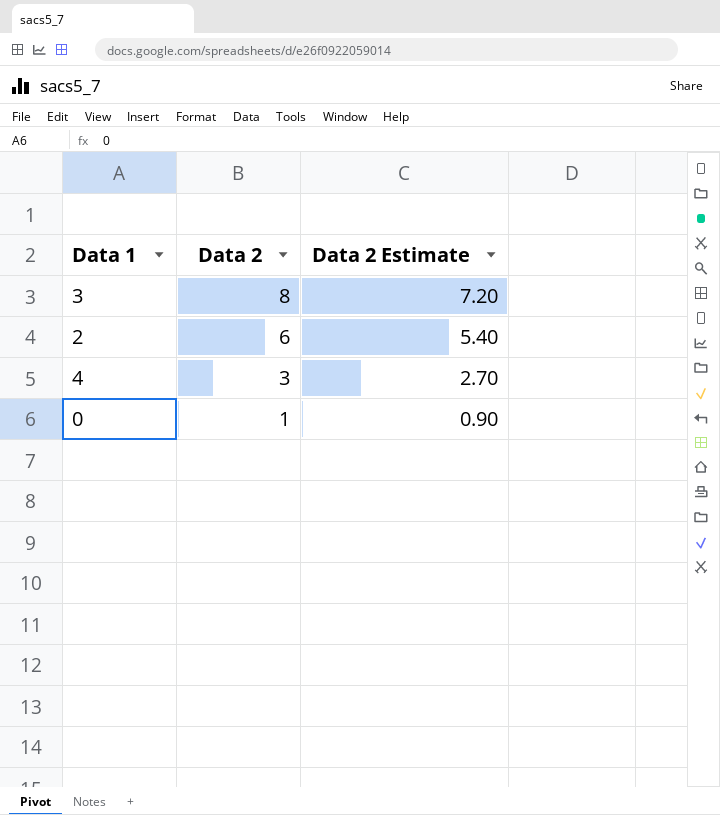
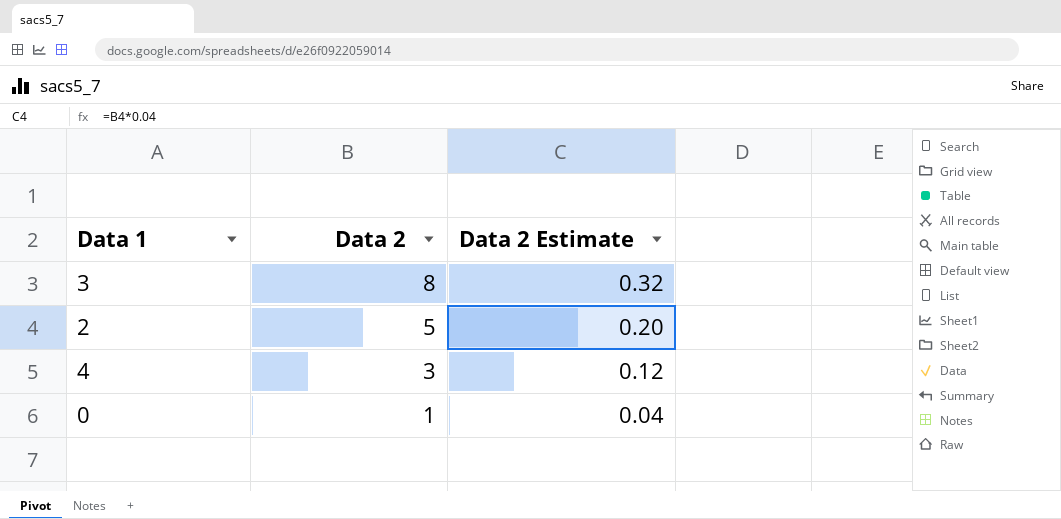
column Data 2 Estimate | formula: [Data 2] * 0.9 -> [Data 2] * 0.04
2 | Data 2: 6 -> 5

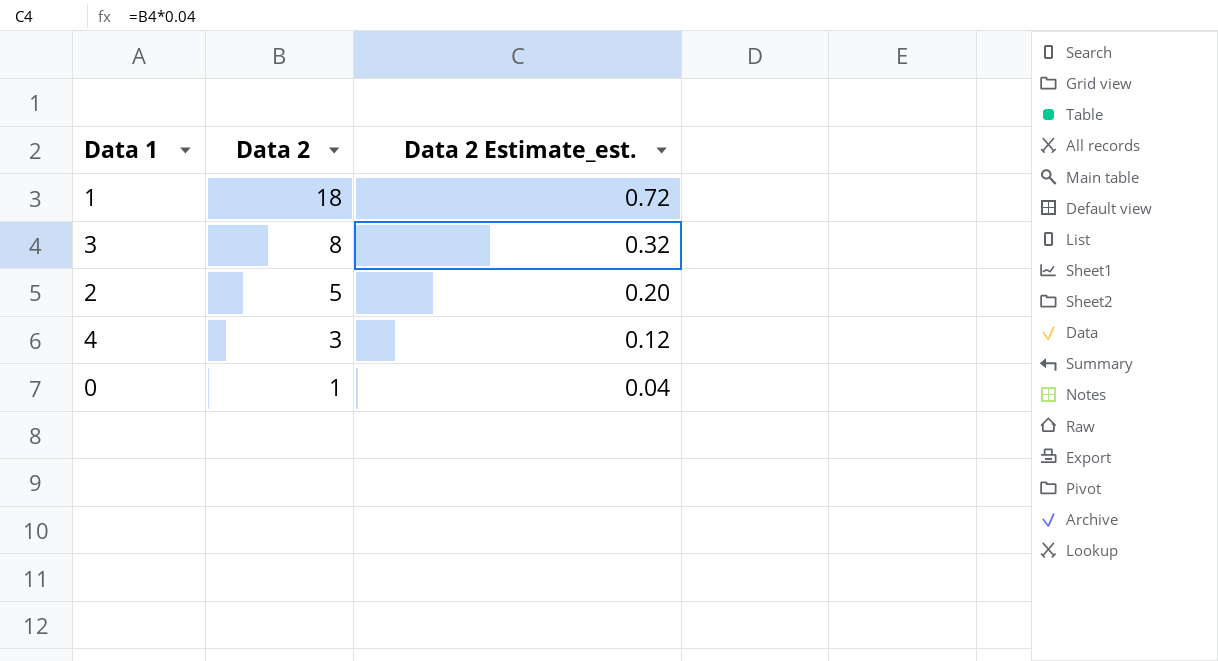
column name: Data 2 Estimate -> Data 2 Estimate_est.
row 1: none -> 18 | 0.72

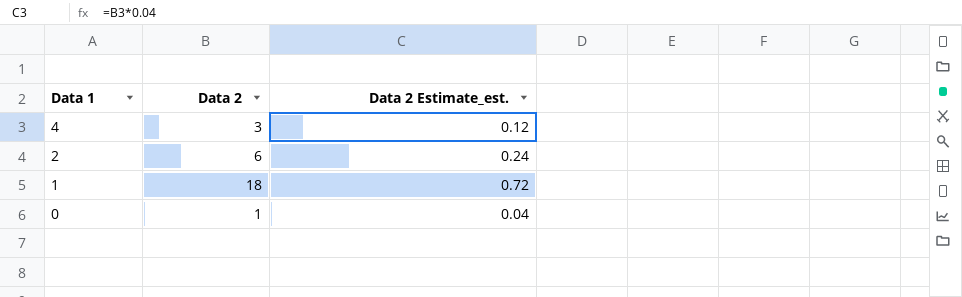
row order: Data 2 descending -> Data 1 descending
row 3: 8 | 0.32 -> none
2 | Data 2: 5 -> 6
2 | Data 2 Estimate_est.: 0.20 -> 0.24

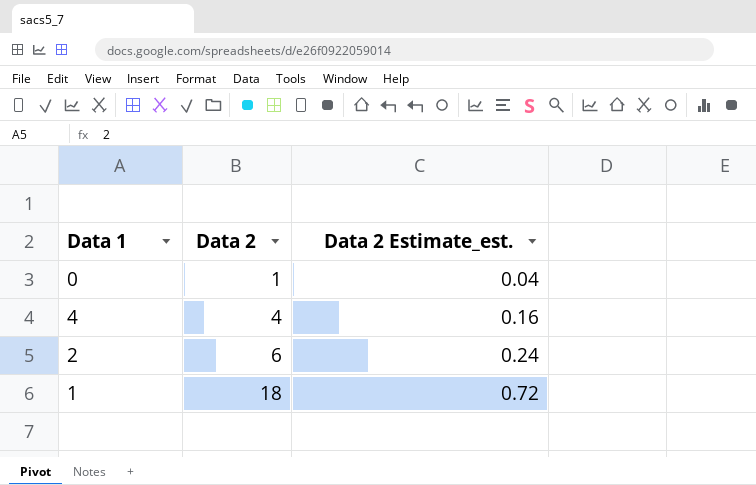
row order: Data 1 descending -> Data 2 ascending
4 | Data 2: 3 -> 4
4 | Data 2 Estimate_est.: 0.12 -> 0.16

